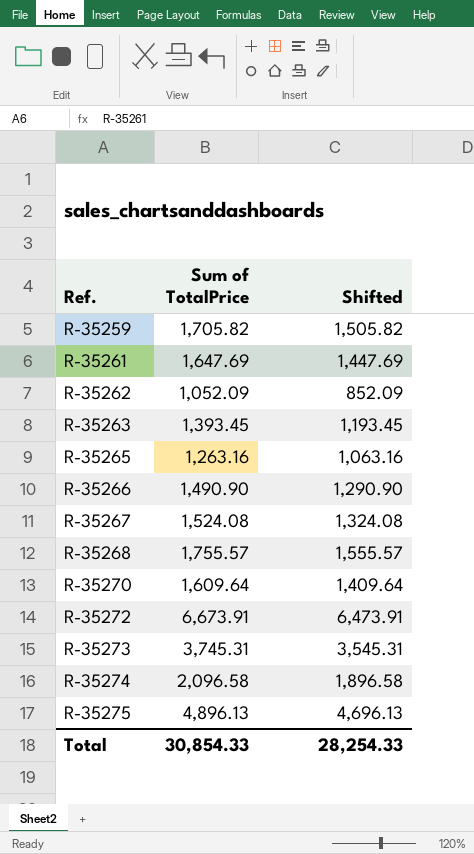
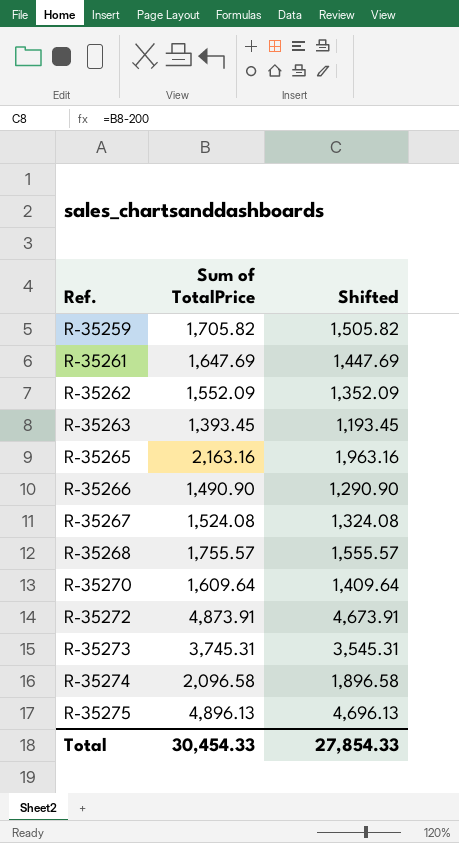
R-35262 | Sum of TotalPrice: 1,052.09 -> 1,552.09
R-35262 | Shifted: 852.09 -> 1,352.09
R-35265 | Sum of TotalPrice: 1,263.16 -> 2,163.16
R-35265 | Shifted: 1,063.16 -> 1,963.16
R-35272 | Sum of TotalPrice: 6,673.91 -> 4,873.91
R-35272 | Shifted: 6,473.91 -> 4,673.91
Total | Sum of TotalPrice: 30,854.33 -> 30,454.33
Total | Shifted: 28,254.33 -> 27,854.33

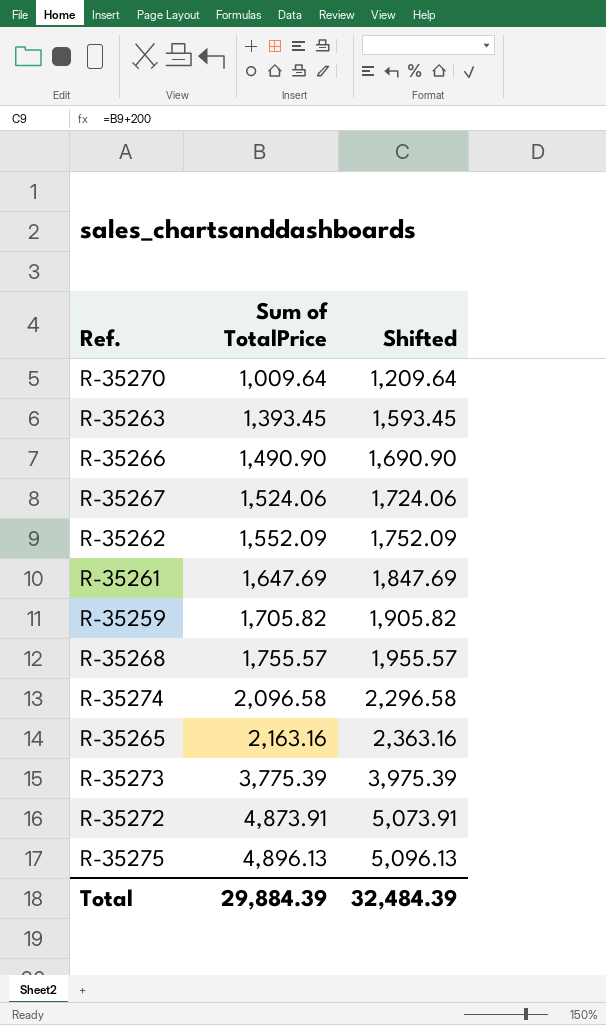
row order: Ref. ascending -> Sum of TotalPrice ascending
column Shifted | formula: [Sum of TotalPrice] - 200 -> [Sum of TotalPrice] + 200
R-35270 | Sum of TotalPrice: 1,609.64 -> 1,009.64
R-35267 | Sum of TotalPrice: 1,524.08 -> 1,524.06
R-35273 | Sum of TotalPrice: 3,745.31 -> 3,775.39
Total | Sum of TotalPrice: 30,454.33 -> 29,884.39
Total | Shifted: 27,854.33 -> 32,484.39

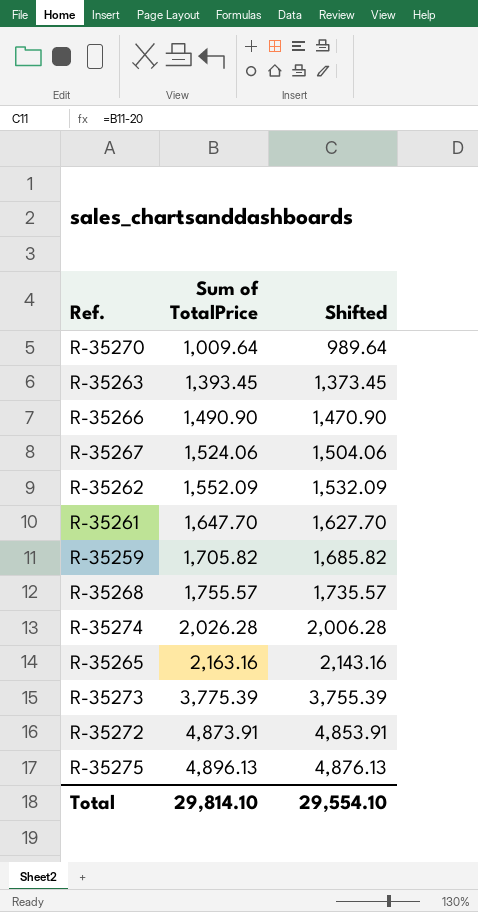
column Shifted | formula: [Sum of TotalPrice] + 200 -> [Sum of TotalPrice] - 20
R-35261 | Sum of TotalPrice: 1,647.69 -> 1,647.70
R-35274 | Sum of TotalPrice: 2,096.58 -> 2,026.28
Total | Sum of TotalPrice: 29,884.39 -> 29,814.10
Total | Shifted: 32,484.39 -> 29,554.10

